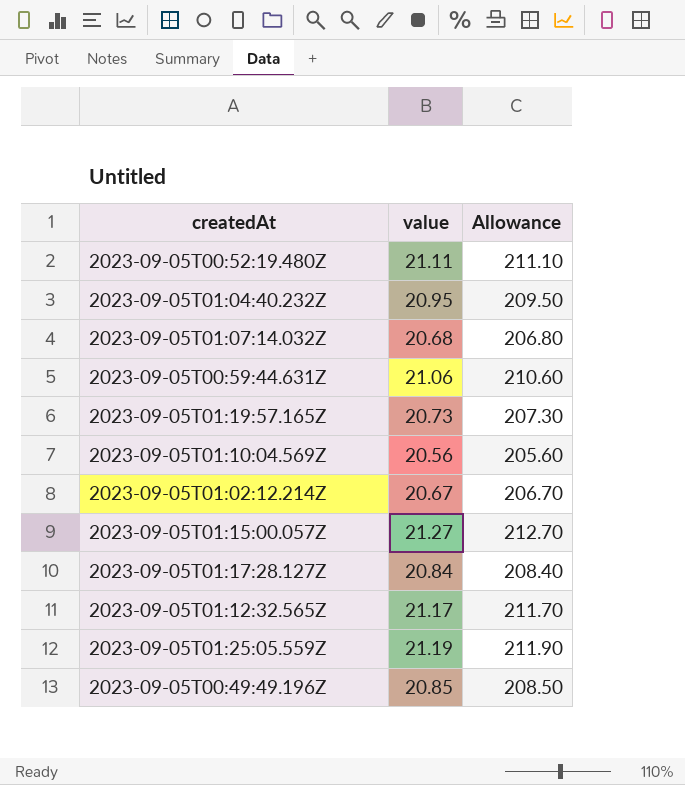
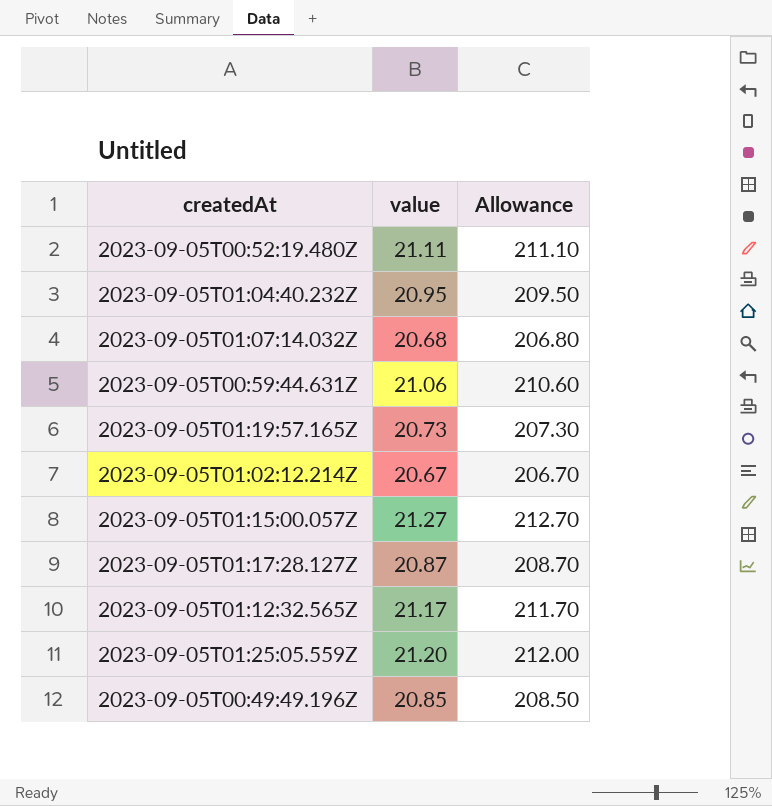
row 2023-09-05T01:10:04.569Z: 20.56 | 205.60 -> none
2023-09-05T01:17:28.127Z | value: 20.84 -> 20.87
2023-09-05T01:17:28.127Z | Allowance: 208.40 -> 208.70
2023-09-05T01:25:05.559Z | value: 21.19 -> 21.20
2023-09-05T01:25:05.559Z | Allowance: 211.90 -> 212.00

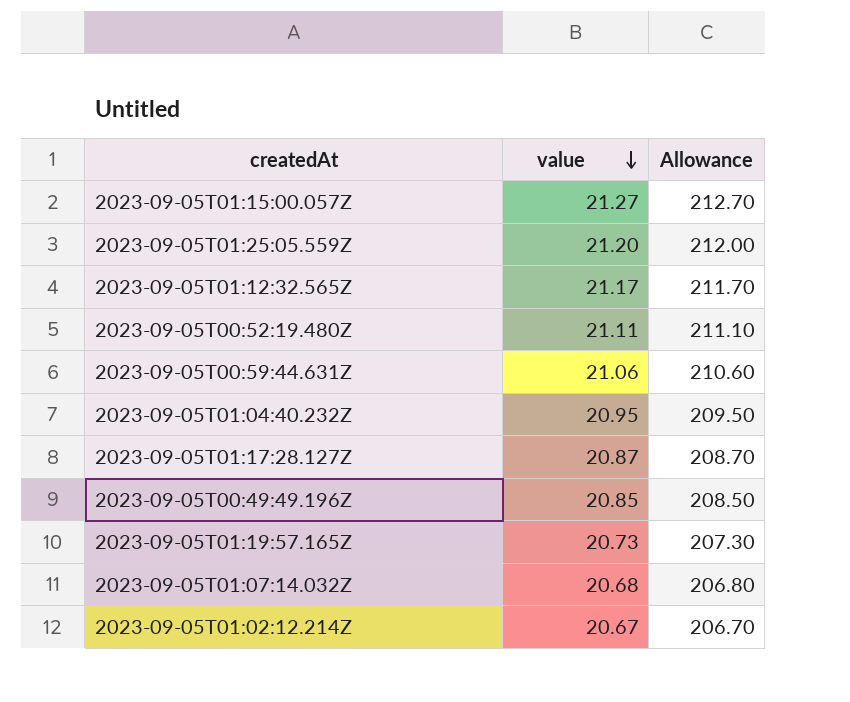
row order: none -> value descending

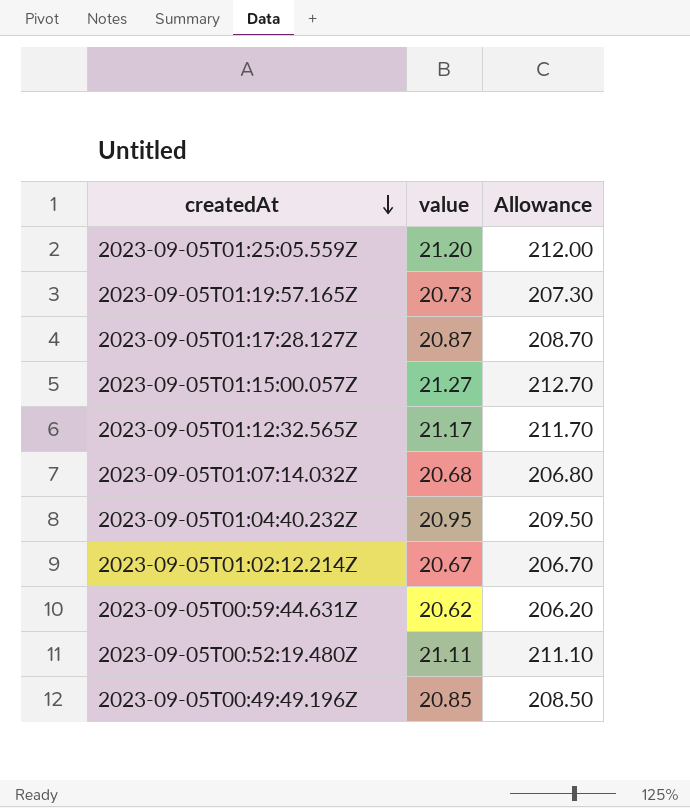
row order: value descending -> createdAt descending
2023-09-05T00:59:44.631Z | value: 21.06 -> 20.62
2023-09-05T00:59:44.631Z | Allowance: 210.60 -> 206.20

